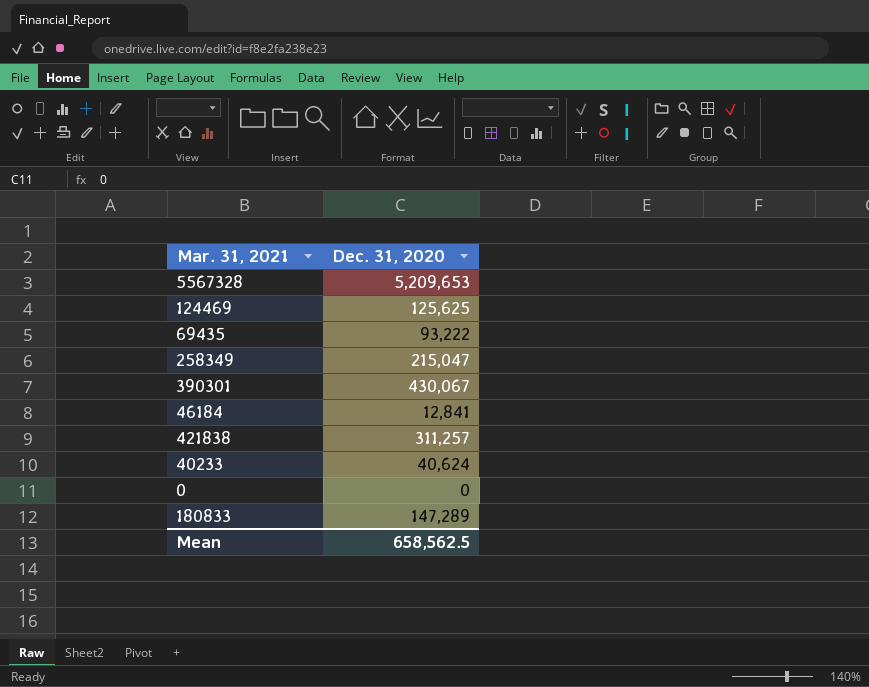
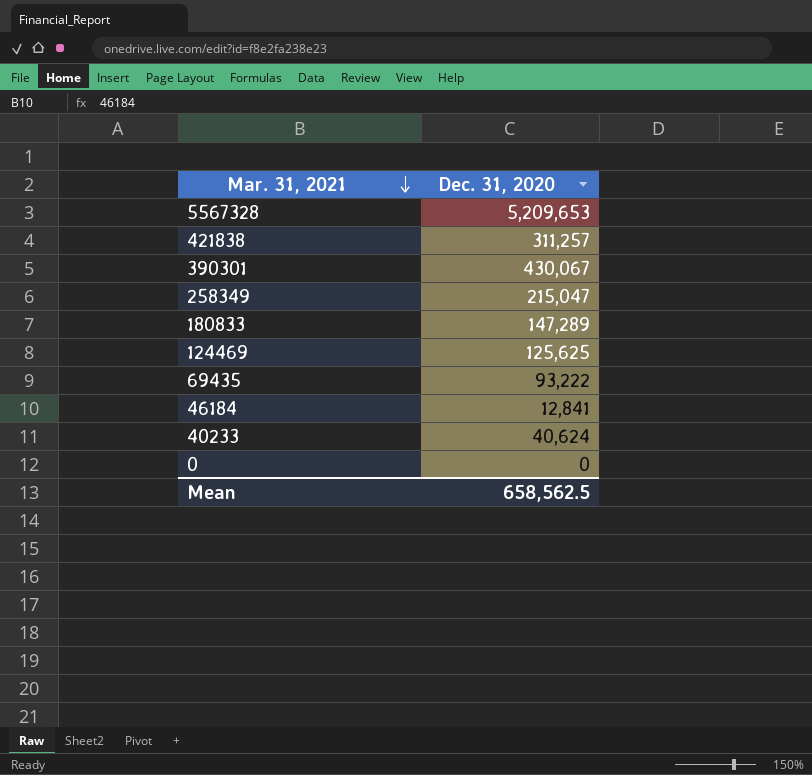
row order: none -> Mar. 31, 2021 descending

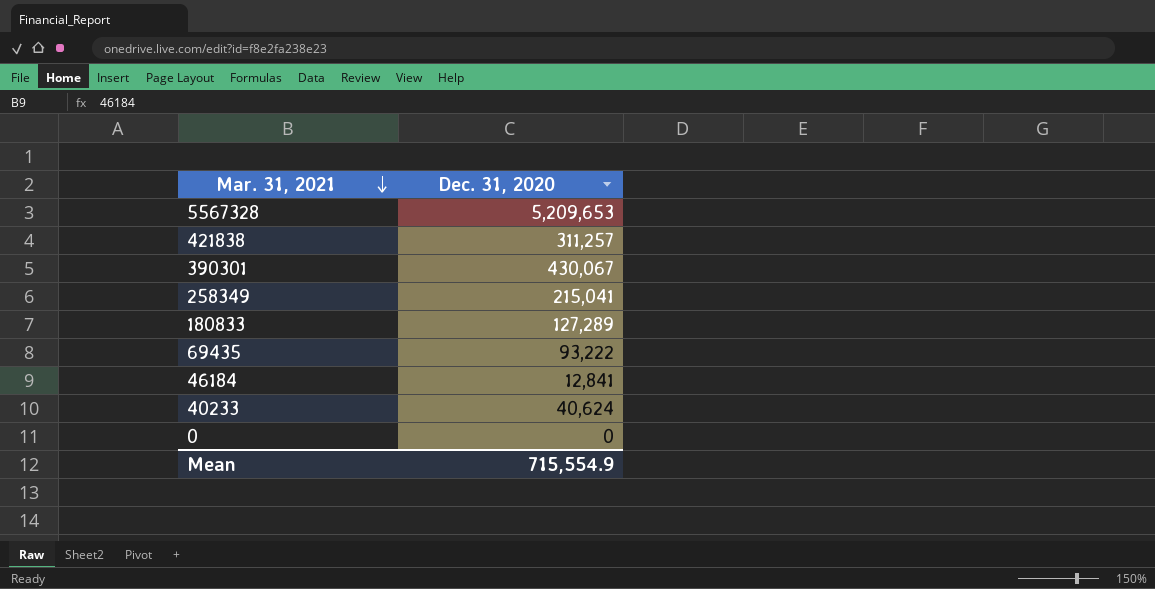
row 124469: 125,625 -> none
258349 | Dec. 31, 2020: 215,047 -> 215,041
180833 | Dec. 31, 2020: 147,289 -> 127,289
Mean | Dec. 31, 2020: 658,562.5 -> 715,554.9

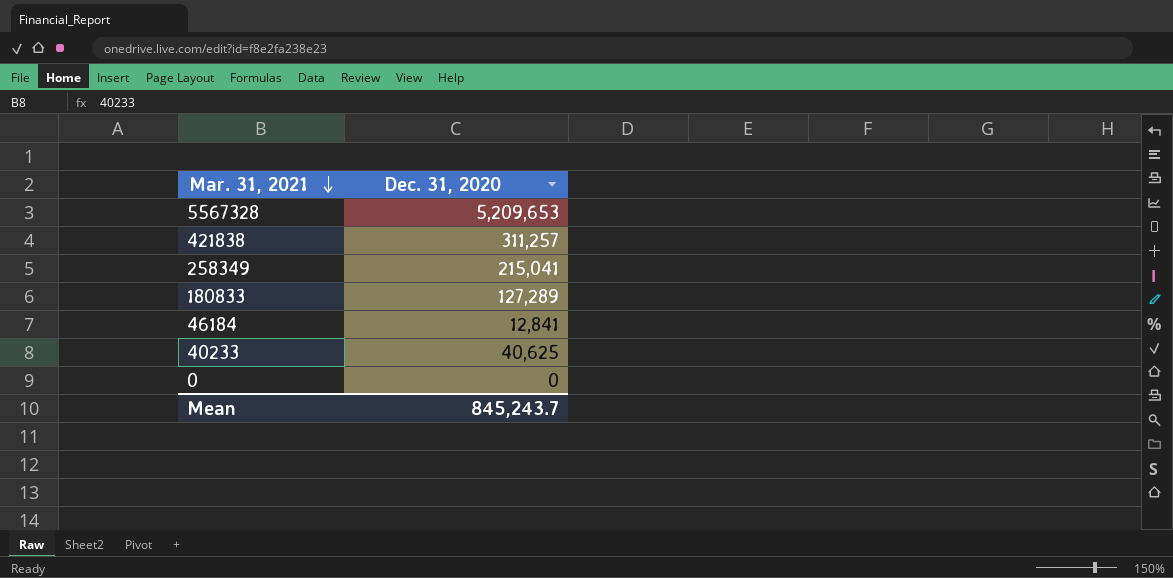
row 390301: 430,067 -> none
row 69435: 93,222 -> none
40233 | Dec. 31, 2020: 40,624 -> 40,625
Mean | Dec. 31, 2020: 715,554.9 -> 845,243.7

